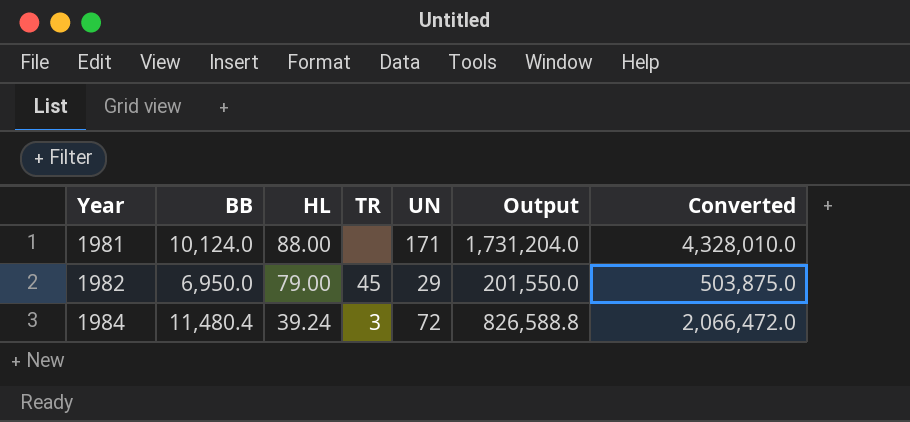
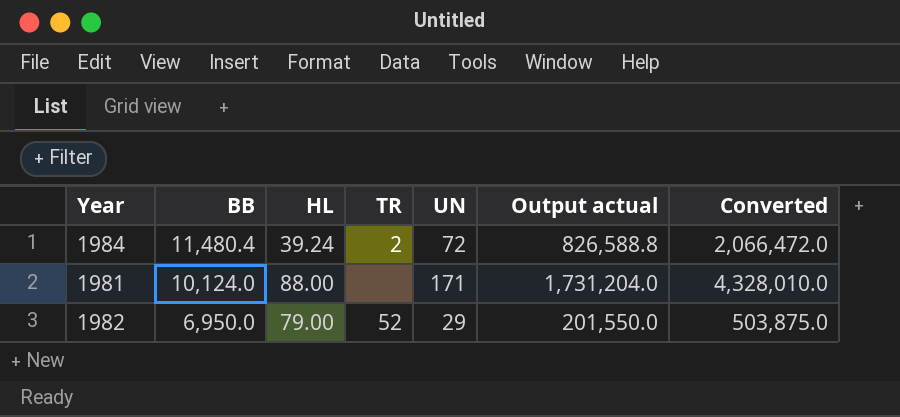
row order: Year ascending -> BB descending
column name: Output -> Output actual
1984 | TR: 3 -> 2
1982 | TR: 45 -> 52

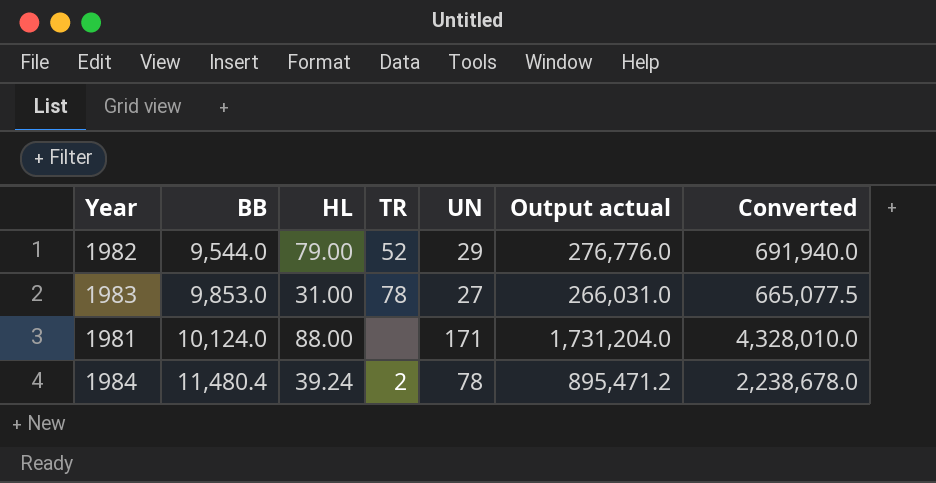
row order: BB descending -> BB ascending
1982 | BB: 6,950.0 -> 9,544.0
1982 | Output actual: 201,550.0 -> 276,776.0
1982 | Converted: 503,875.0 -> 691,940.0
row 1983: none -> 9,853.0 | 31.00 | 78 | 27 | 266,031.0 | 665,077.5
1984 | UN: 72 -> 78
1984 | Output actual: 826,588.8 -> 895,471.2
1984 | Converted: 2,066,472.0 -> 2,238,678.0

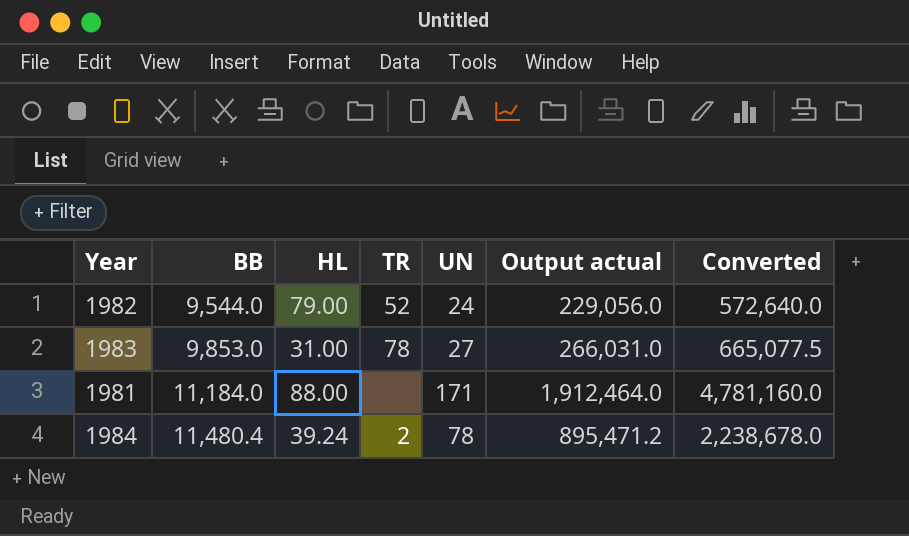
1982 | UN: 29 -> 24
1982 | Output actual: 276,776.0 -> 229,056.0
1982 | Converted: 691,940.0 -> 572,640.0
1981 | BB: 10,124.0 -> 11,184.0
1981 | Output actual: 1,731,204.0 -> 1,912,464.0
1981 | Converted: 4,328,010.0 -> 4,781,160.0

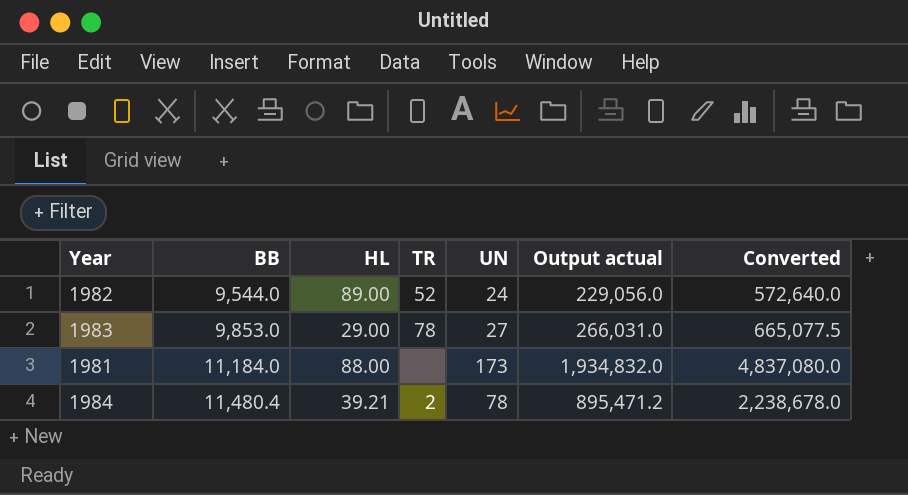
1982 | HL: 79.00 -> 89.00
1983 | HL: 31.00 -> 29.00
1981 | UN: 171 -> 173
1981 | Output actual: 1,912,464.0 -> 1,934,832.0
1981 | Converted: 4,781,160.0 -> 4,837,080.0
1984 | HL: 39.24 -> 39.21

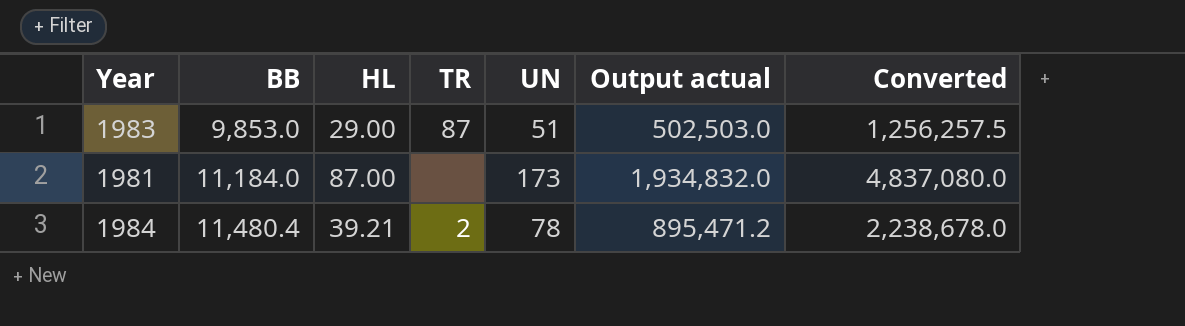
row 1982: 9,544.0 | 89.00 | 52 | 24 | 229,056.0 | 572,640.0 -> none
1983 | TR: 78 -> 87
1983 | UN: 27 -> 51
1983 | Output actual: 266,031.0 -> 502,503.0
1983 | Converted: 665,077.5 -> 1,256,257.5
1981 | HL: 88.00 -> 87.00

